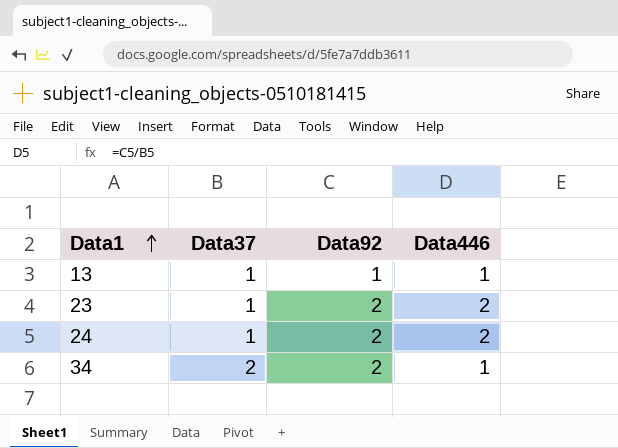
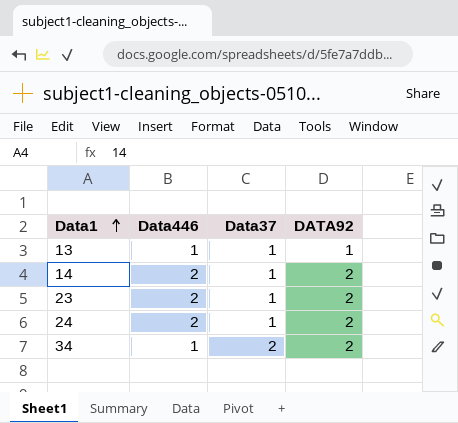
column Data446 | position: 4 -> 2
column name: Data92 -> DATA92
row 14: none -> 2 | 1 | 2

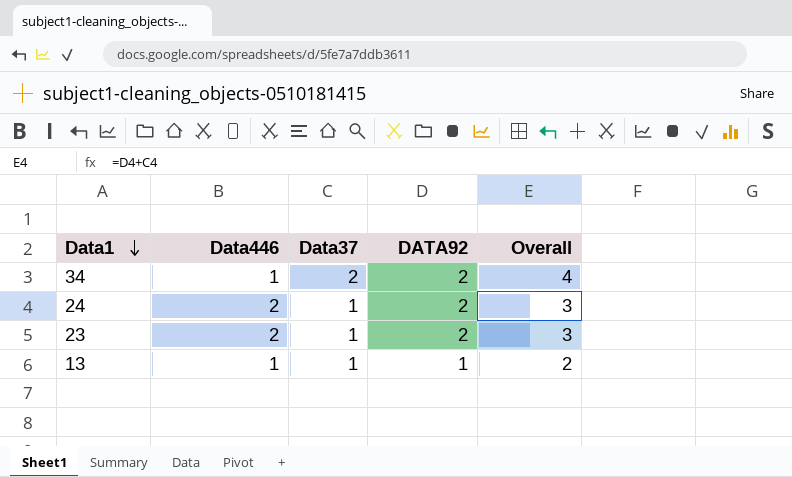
row order: Data1 ascending -> Data1 descending
column Overall | formula: none -> [Data37] + [DATA92]
row 14: 2 | 1 | 2 -> none

